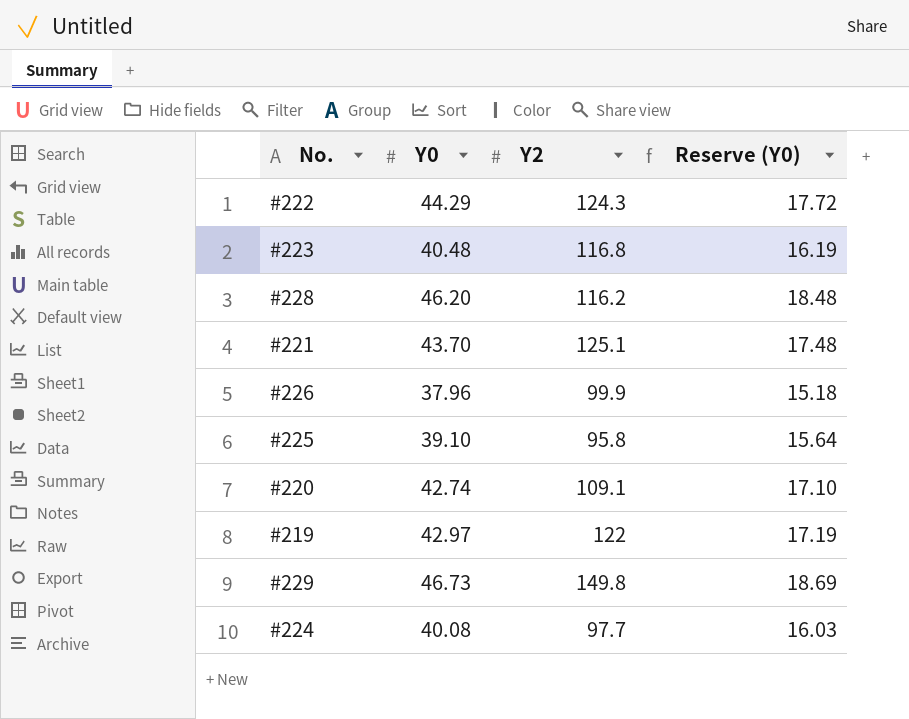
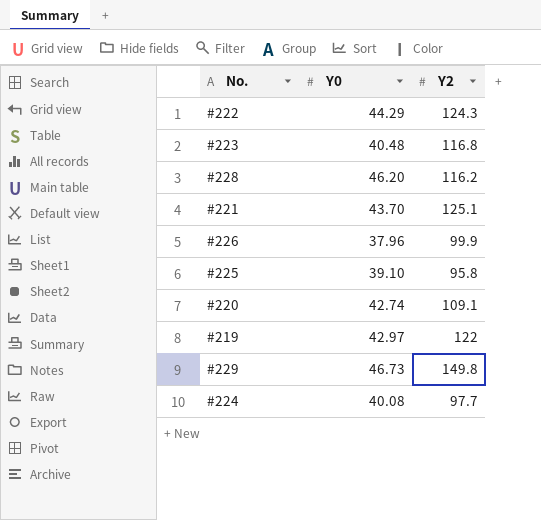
column Reserve (Y0) | formula: [Y0] * 0.4 -> none

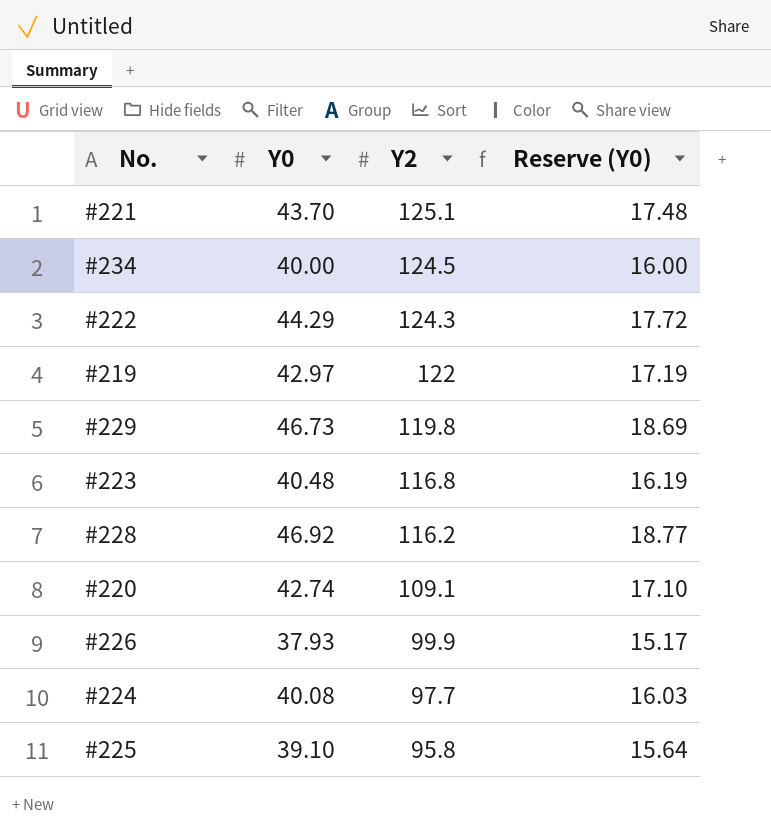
row order: none -> Y2 descending
column Reserve (Y0) | formula: none -> [Y0] * 0.4
row #234: none -> 40.00 | 124.5 | 16.00
#229 | Y2: 149.8 -> 119.8
#228 | Y0: 46.20 -> 46.92
#226 | Y0: 37.96 -> 37.93

